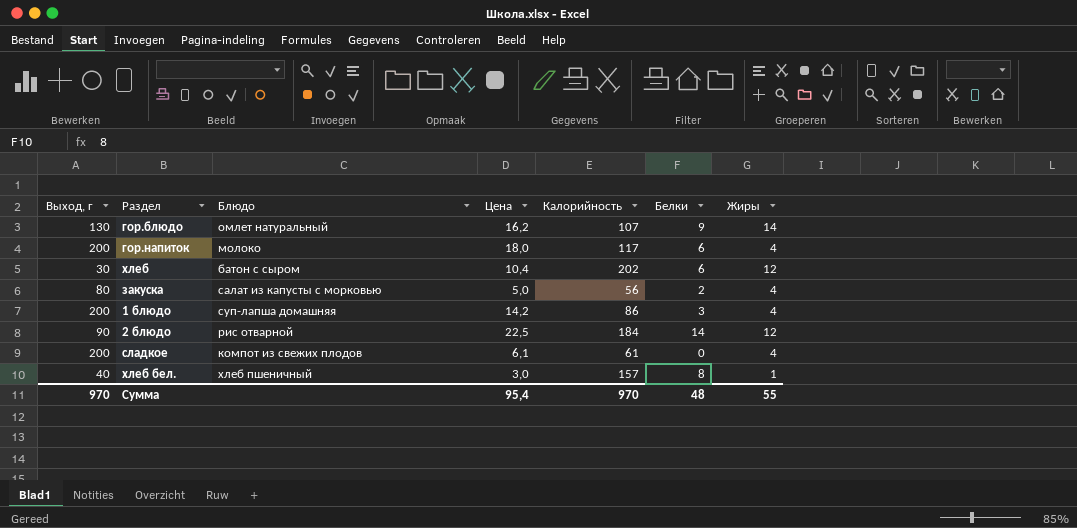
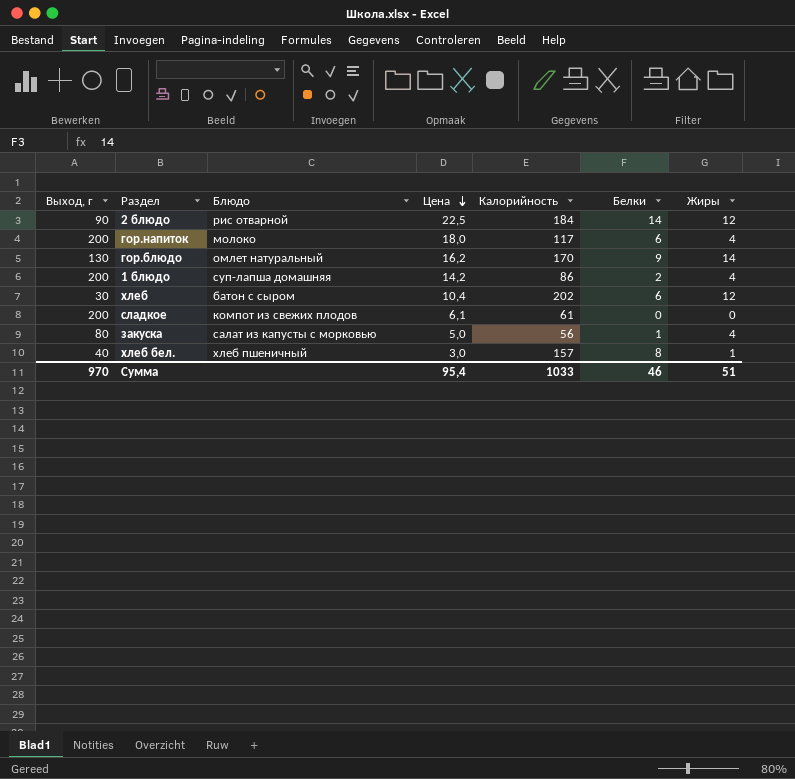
row order: none -> Цена descending
гор.блюдо | Калорийность: 107 -> 170
1 блюдо | Белки: 3 -> 2
сладкое | Жиры: 4 -> 0
закуска | Белки: 2 -> 1
Сумма | Калорийность: 970 -> 1033
Сумма | Белки: 48 -> 46
Сумма | Жиры: 55 -> 51

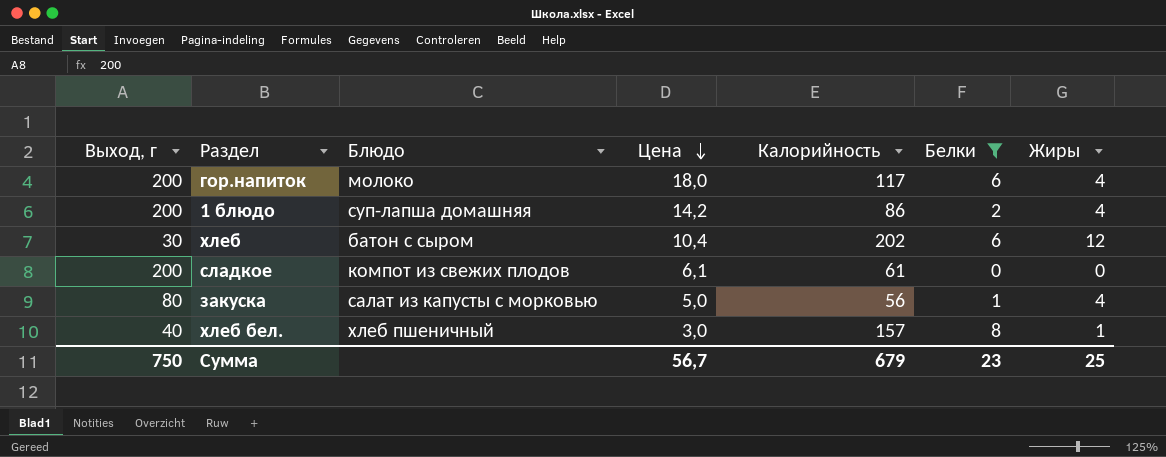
filter: none -> Белки <= 8
Сумма | Выход, г: 970 -> 750
Сумма | Цена: 95,4 -> 56,7
Сумма | Калорийность: 1033 -> 679
Сумма | Белки: 46 -> 23
Сумма | Жиры: 51 -> 25

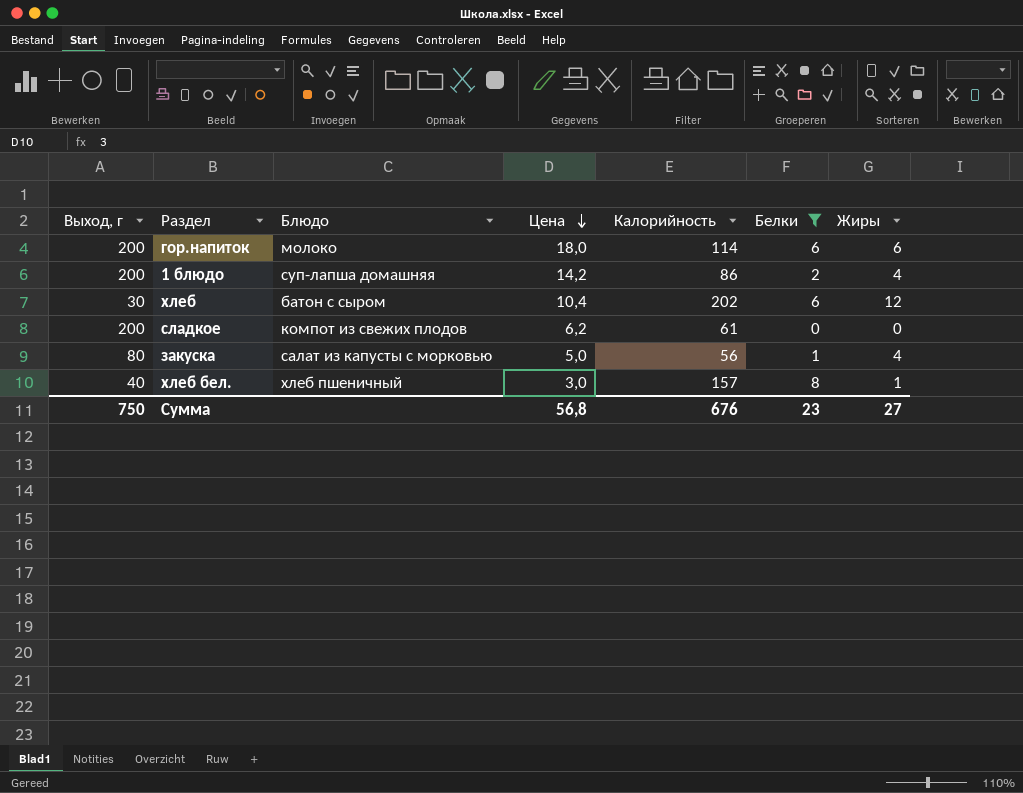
гор.напиток | Калорийность: 117 -> 114
гор.напиток | Жиры: 4 -> 6
сладкое | Цена: 6,1 -> 6,2
Сумма | Цена: 56,7 -> 56,8
Сумма | Калорийность: 679 -> 676
Сумма | Жиры: 25 -> 27

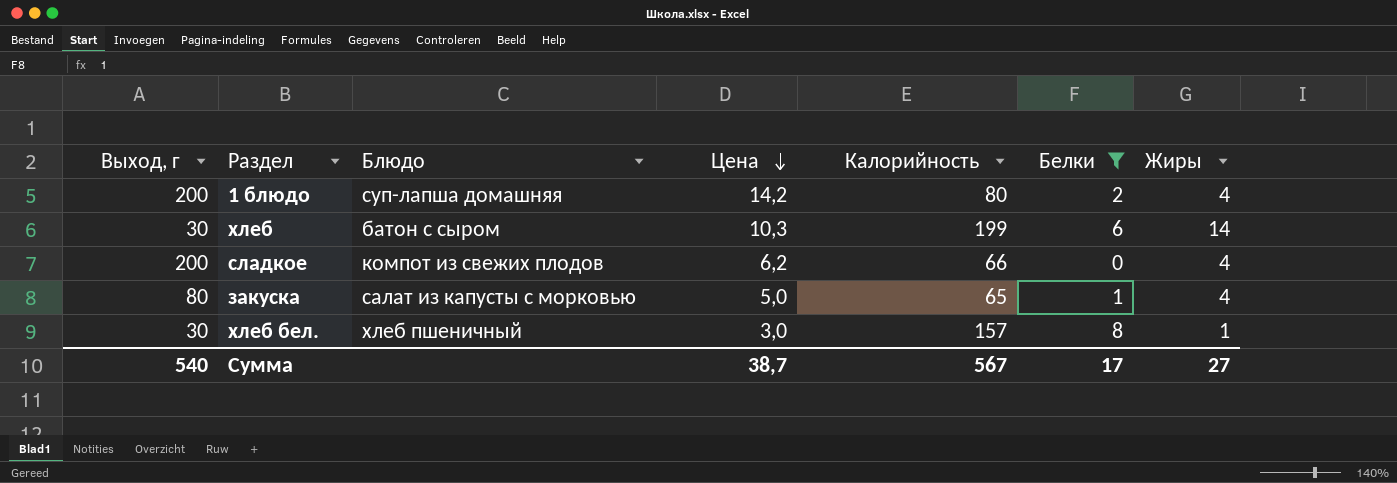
row гор.напиток: 200 | молоко | 18,0 | 114 | 6 | 6 -> none
1 блюдо | Калорийность: 86 -> 80
хлеб | Цена: 10,4 -> 10,3
хлеб | Калорийность: 202 -> 199
хлеб | Жиры: 12 -> 14
сладкое | Калорийность: 61 -> 66
сладкое | Жиры: 0 -> 4
закуска | Калорийность: 56 -> 65
хлеб бел. | Выход, г: 40 -> 30
Сумма | Выход, г: 750 -> 540
Сумма | Цена: 56,8 -> 38,7
Сумма | Калорийность: 676 -> 567
Сумма | Белки: 23 -> 17

